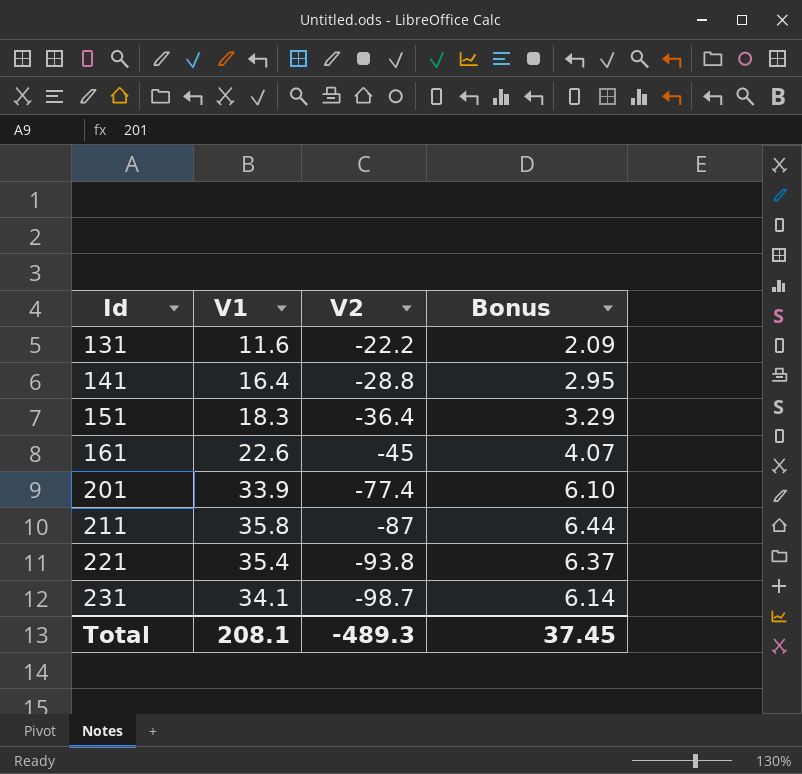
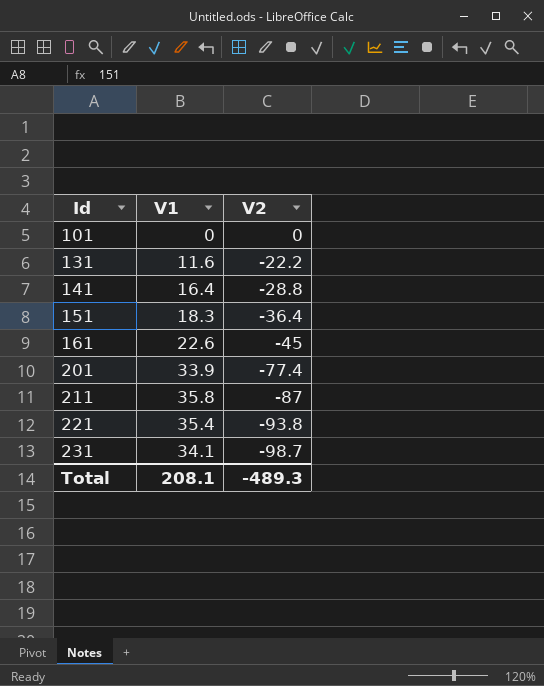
column Bonus | formula: [V1] * 0.18 -> none
row 101: none -> 0 | 0

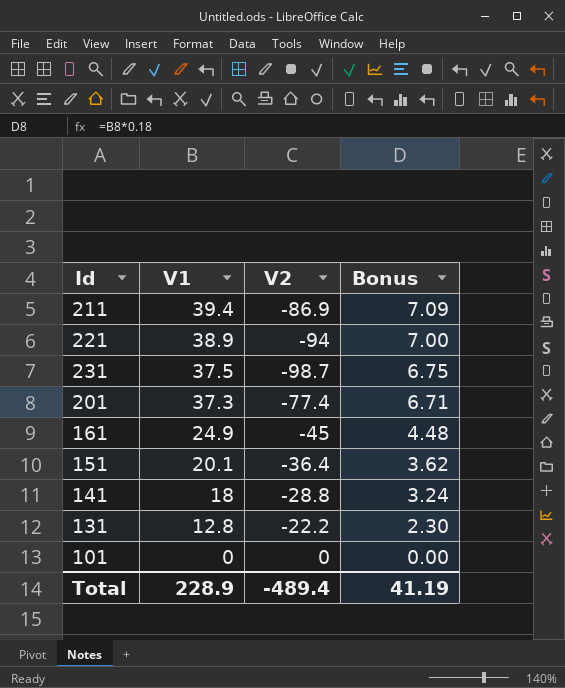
row order: Id ascending -> V1 descending
column Bonus | formula: none -> [V1] * 0.18
211 | V1: 35.8 -> 39.4
211 | V2: -87 -> -86.9
221 | V1: 35.4 -> 38.9
221 | V2: -93.8 -> -94
231 | V1: 34.1 -> 37.5
201 | V1: 33.9 -> 37.3
161 | V1: 22.6 -> 24.9
151 | V1: 18.3 -> 20.1
141 | V1: 16.4 -> 18
131 | V1: 11.6 -> 12.8
Total | V1: 208.1 -> 228.9
Total | V2: -489.3 -> -489.4

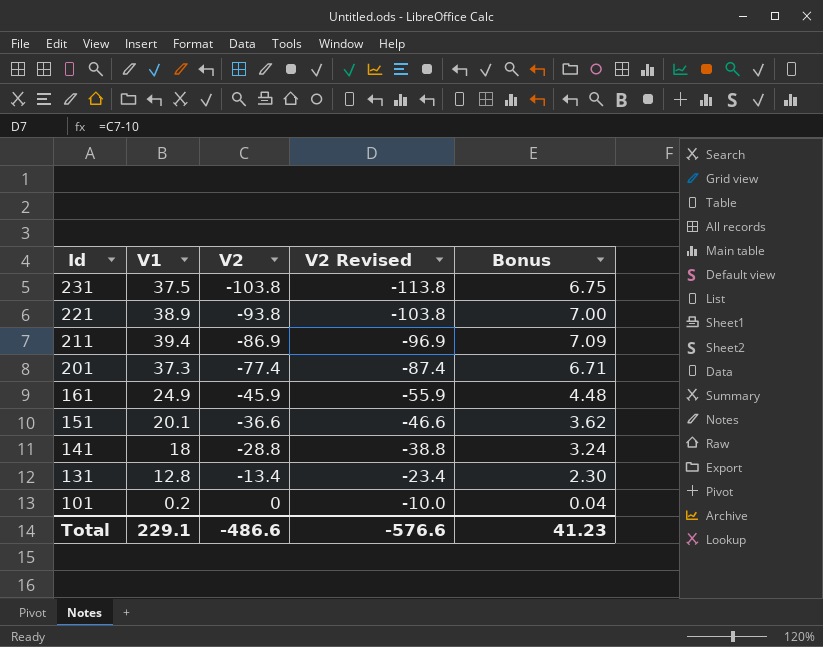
row order: V1 descending -> Id descending
column V2 Revised | formula: none -> [V2] - 10
231 | V2: -98.7 -> -103.8
221 | V2: -94 -> -93.8
161 | V2: -45 -> -45.9
151 | V2: -36.4 -> -36.6
131 | V2: -22.2 -> -13.4
101 | V1: 0 -> 0.2
101 | Bonus: 0.00 -> 0.04
Total | V1: 228.9 -> 229.1
Total | V2: -489.4 -> -486.6
Total | Bonus: 41.19 -> 41.23

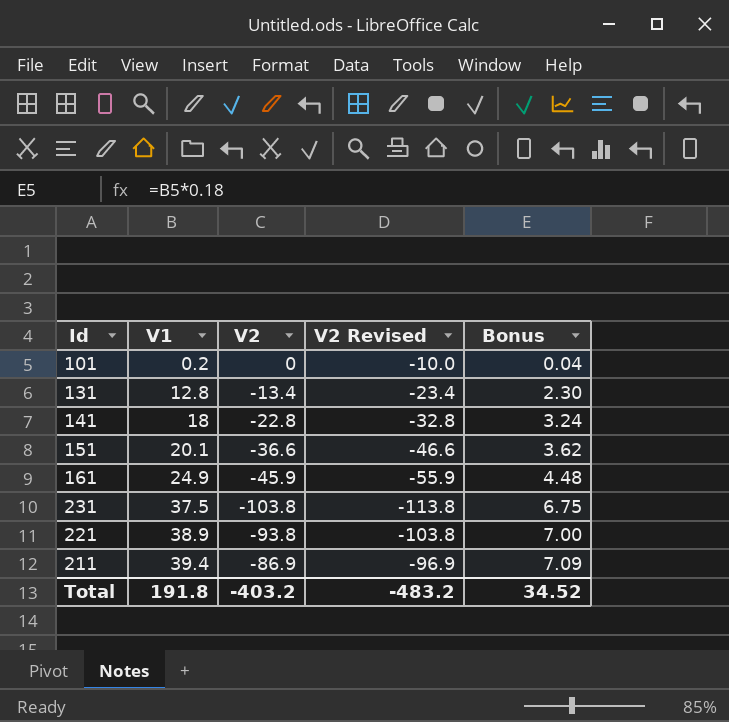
row order: Id descending -> V1 ascending
row 201: 37.3 | -77.4 | -87.4 | 6.71 -> none
141 | V2: -28.8 -> -22.8
141 | V2 Revised: -38.8 -> -32.8
Total | V1: 229.1 -> 191.8
Total | V2: -486.6 -> -403.2
Total | V2 Revised: -576.6 -> -483.2
Total | Bonus: 41.23 -> 34.52

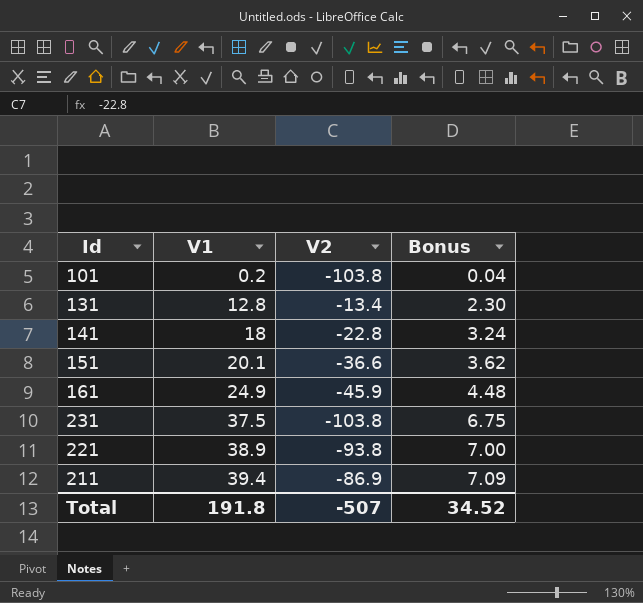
column V2 Revised | formula: [V2] - 10 -> none
101 | V2: 0 -> -103.8
Total | V2: -403.2 -> -507

